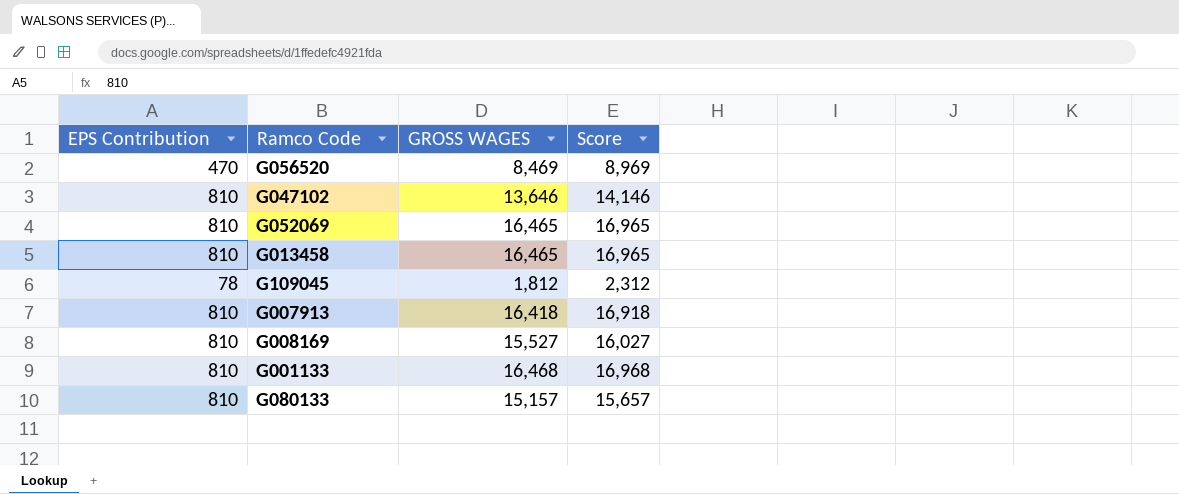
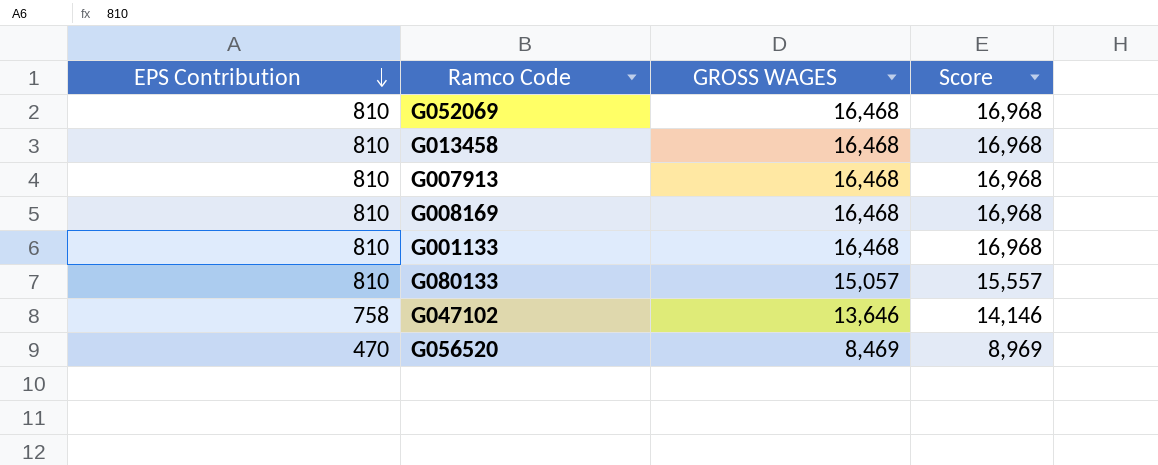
row order: none -> EPS Contribution descending
row G109045: 78 | 1,812 | 2,312 -> none
G052069 | GROSS WAGES: 16,465 -> 16,468
G052069 | Score: 16,965 -> 16,968
G013458 | GROSS WAGES: 16,465 -> 16,468
G013458 | Score: 16,965 -> 16,968
G007913 | GROSS WAGES: 16,418 -> 16,468
G007913 | Score: 16,918 -> 16,968
G008169 | GROSS WAGES: 15,527 -> 16,468
G008169 | Score: 16,027 -> 16,968
G080133 | GROSS WAGES: 15,157 -> 15,057
G080133 | Score: 15,657 -> 15,557
G047102 | EPS Contribution: 810 -> 758

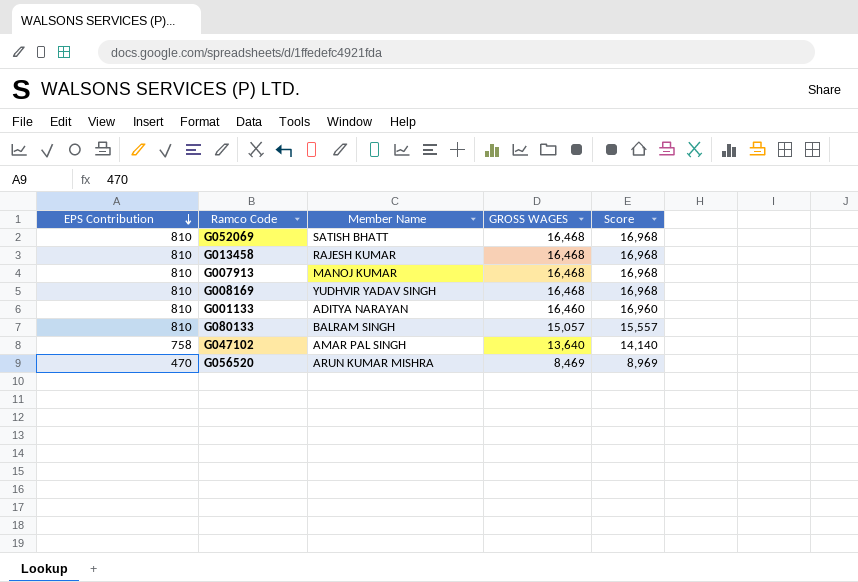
column Member Name | position: none -> 3
G001133 | GROSS WAGES: 16,468 -> 16,460
G001133 | Score: 16,968 -> 16,960
G047102 | GROSS WAGES: 13,646 -> 13,640
G047102 | Score: 14,146 -> 14,140

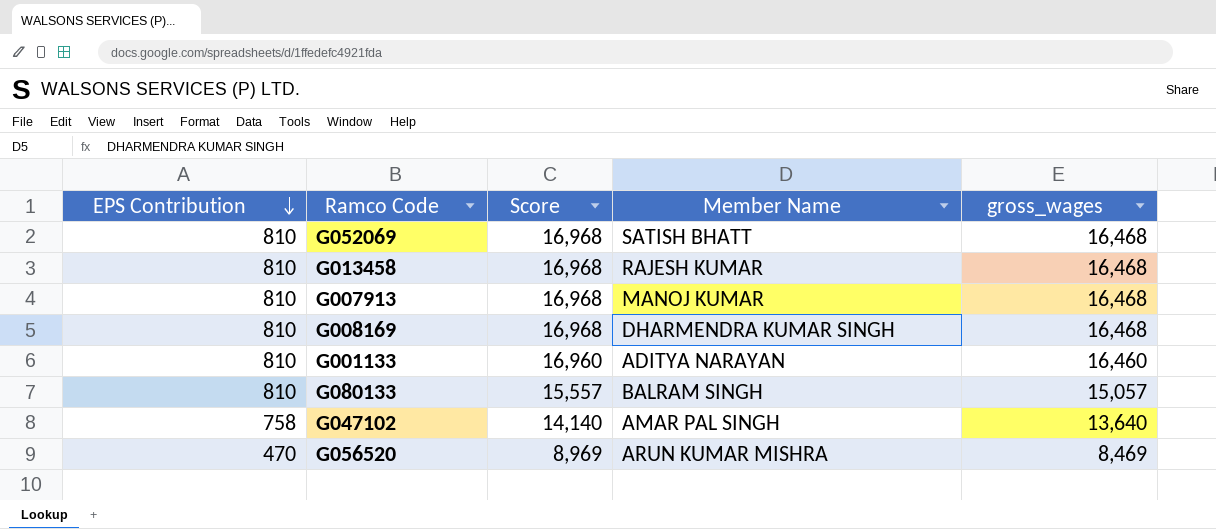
column Score | position: 5 -> 3
column name: GROSS WAGES -> gross_wages
G008169 | Member Name: YUDHVIR YADAV SINGH -> DHARMENDRA KUMAR SINGH

